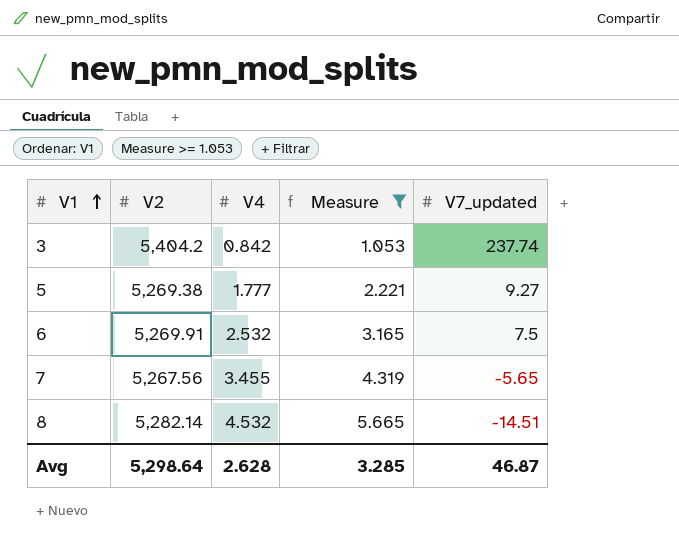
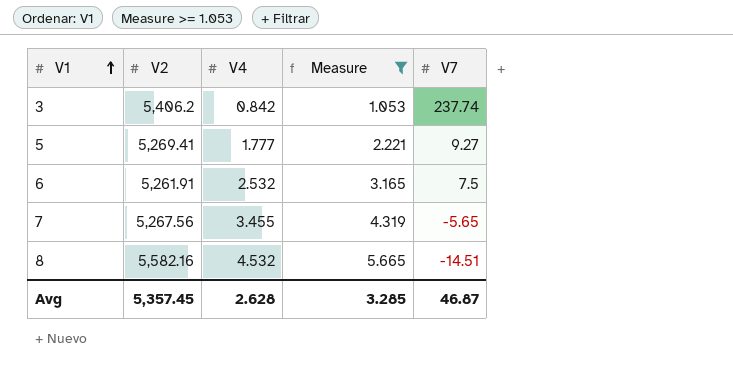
column name: V7_updated -> V7
3 | V2: 5,404.2 -> 5,406.2
5 | V2: 5,269.38 -> 5,269.41
6 | V2: 5,269.91 -> 5,261.91
8 | V2: 5,282.14 -> 5,582.16
Avg | V2: 5,298.64 -> 5,357.45

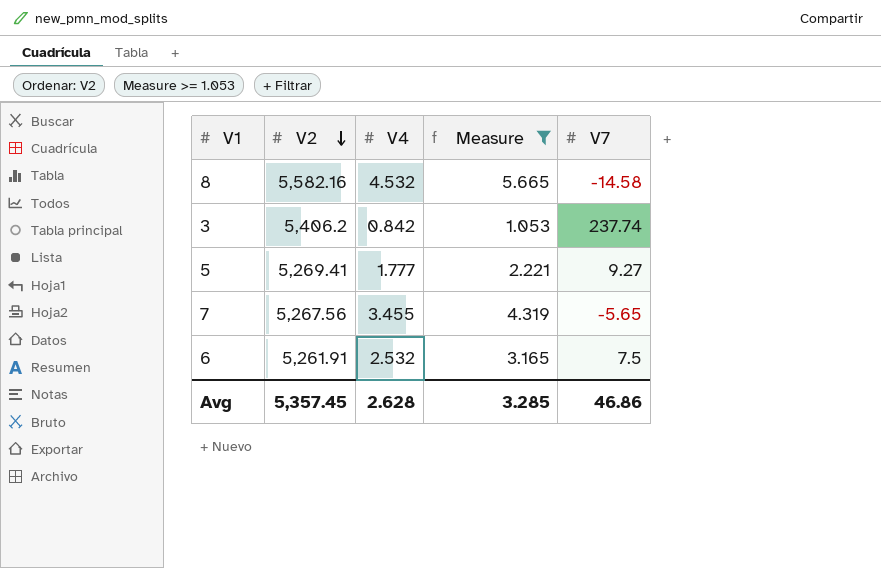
row order: V1 ascending -> V2 descending
8 | V7: -14.51 -> -14.58
Avg | V7: 46.87 -> 46.86

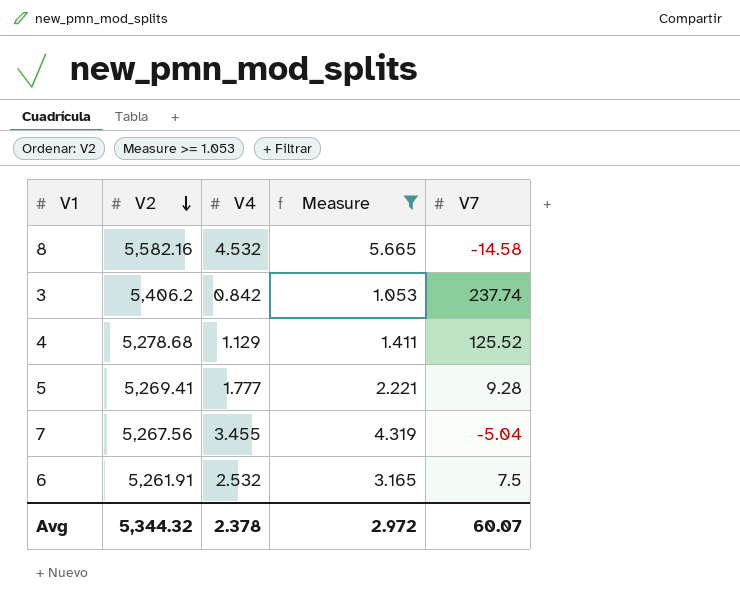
row 4: none -> 5,278.68 | 1.129 | 1.411 | 125.52
5 | V7: 9.27 -> 9.28
7 | V7: -5.65 -> -5.04
Avg | V2: 5,357.45 -> 5,344.32
Avg | V4: 2.628 -> 2.378
Avg | Measure: 3.285 -> 2.972
Avg | V7: 46.86 -> 60.07

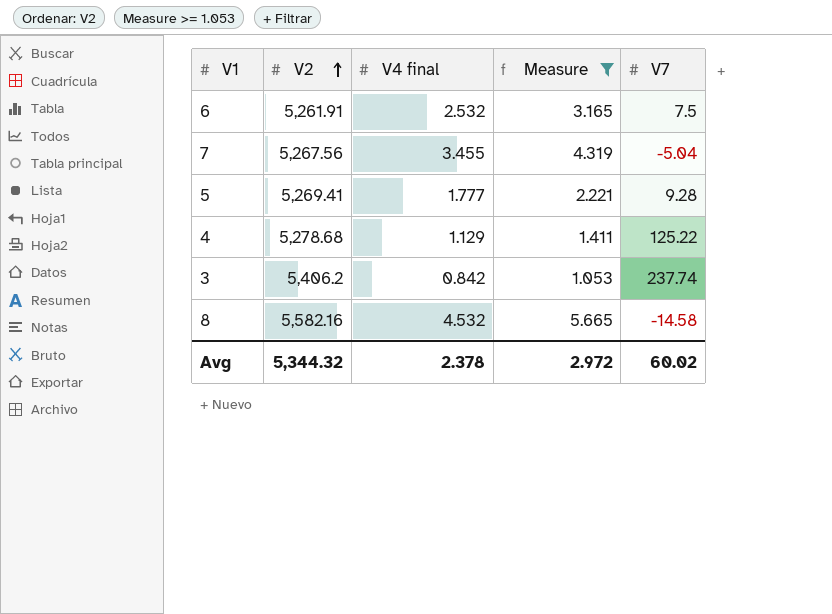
row order: V2 descending -> V2 ascending
column name: V4 -> V4 final
4 | V7: 125.52 -> 125.22
Avg | V7: 60.07 -> 60.02

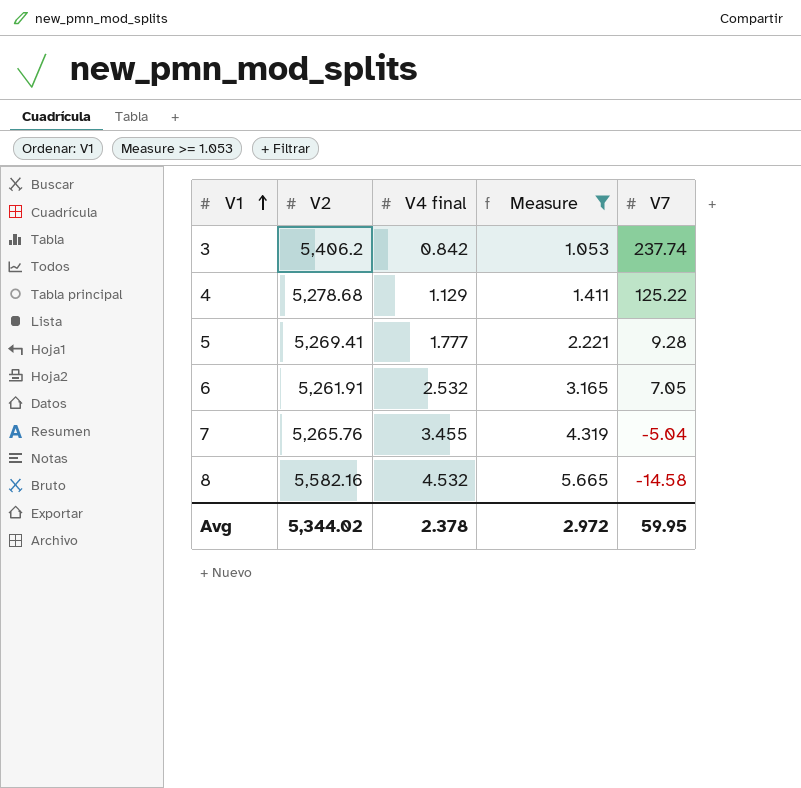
row order: V2 ascending -> V1 ascending
6 | V7: 7.5 -> 7.05
7 | V2: 5,267.56 -> 5,265.76
Avg | V2: 5,344.32 -> 5,344.02
Avg | V7: 60.02 -> 59.95

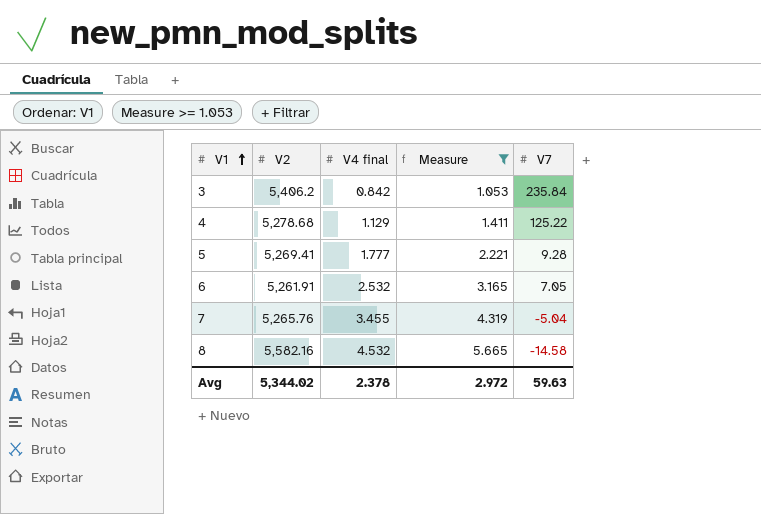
3 | V7: 237.74 -> 235.84
Avg | V7: 59.95 -> 59.63

